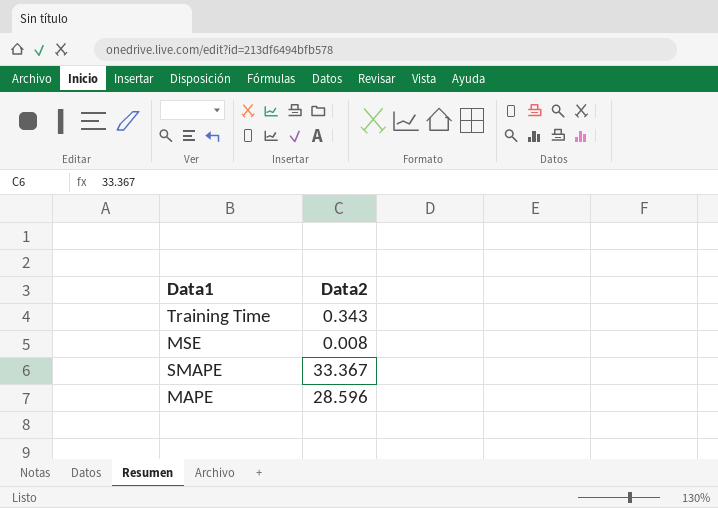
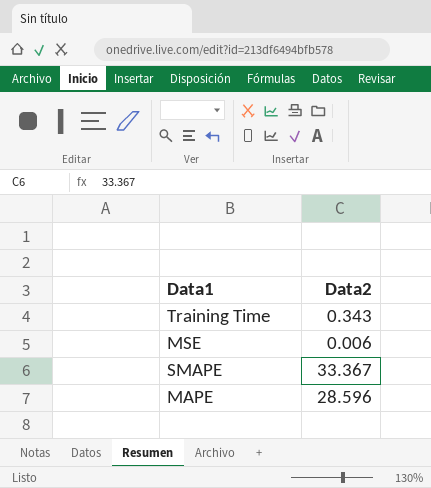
MSE | Data2: 0.008 -> 0.006

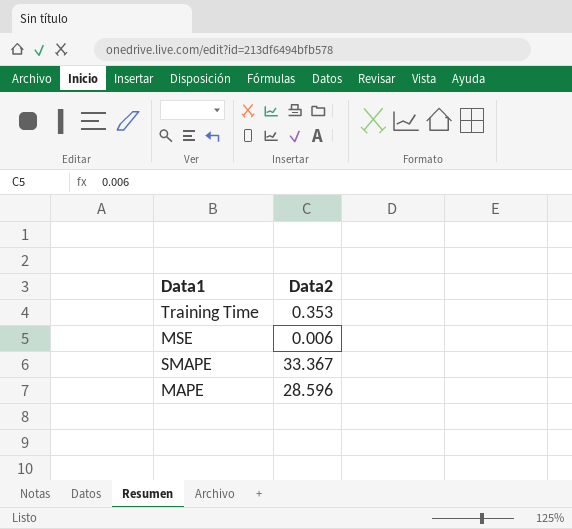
Training Time | Data2: 0.343 -> 0.353

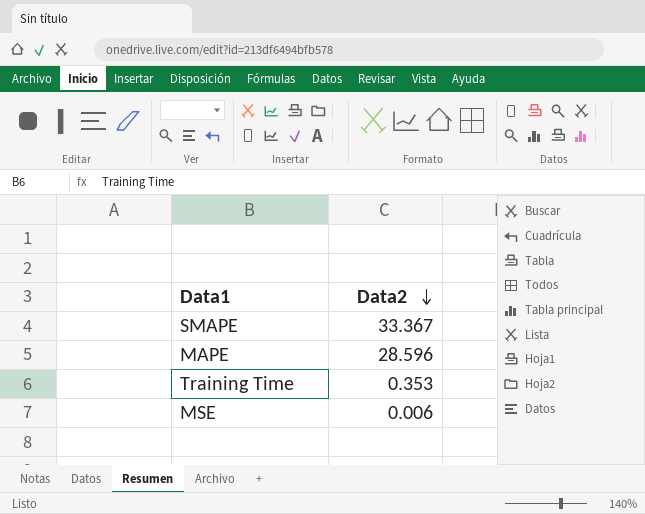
row order: none -> Data2 descending

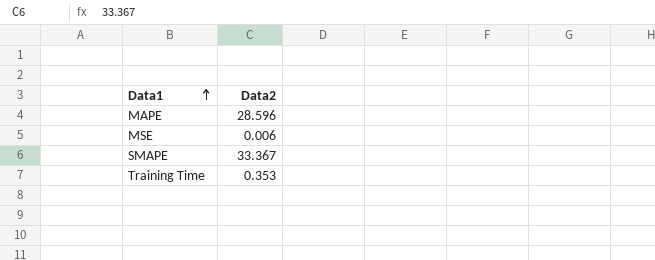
row order: Data2 descending -> Data1 ascending

